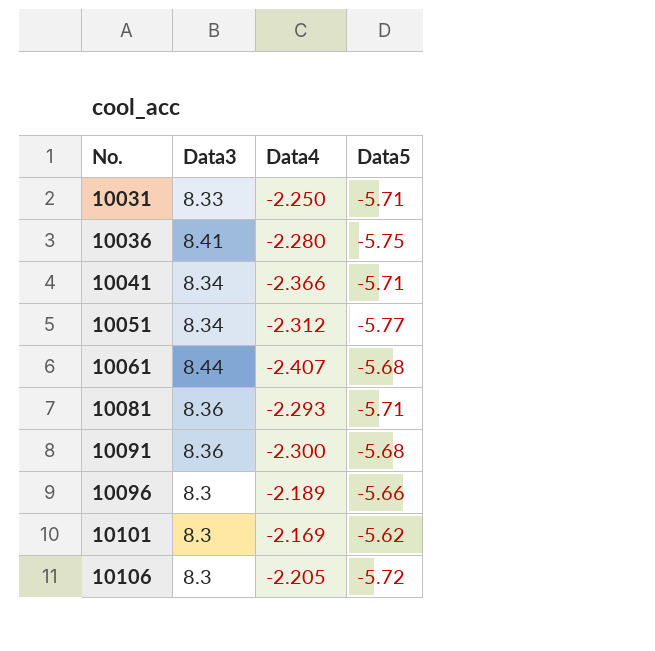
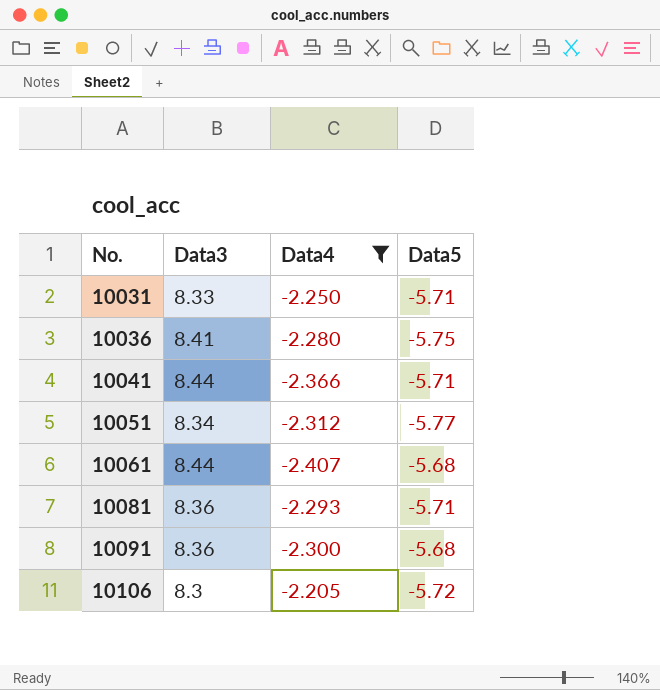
filter: none -> Data4 <= -2.205
10041 | Data3: 8.34 -> 8.44

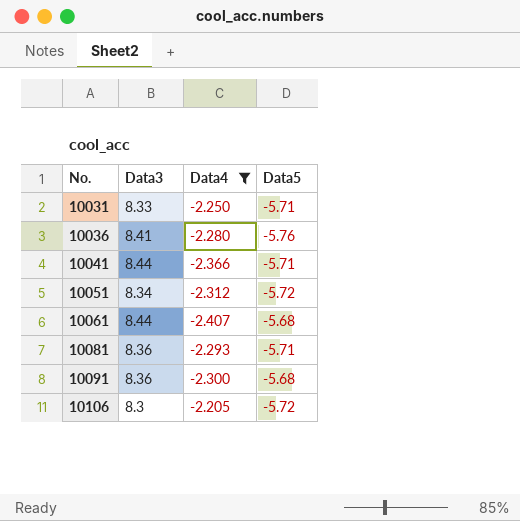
10036 | Data5: -5.75 -> -5.76
10051 | Data5: -5.77 -> -5.72

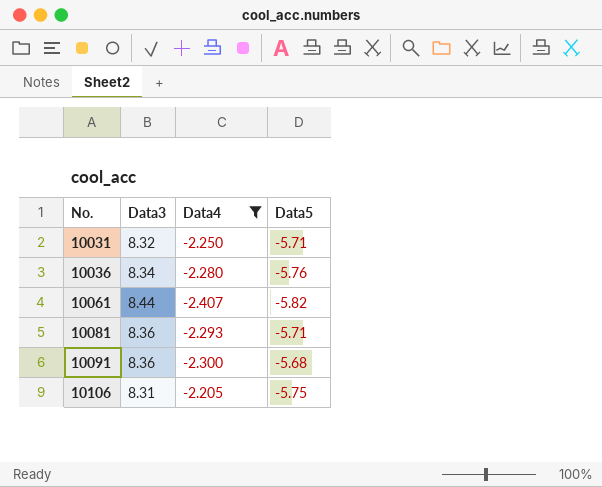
row 10041: 8.44 | -2.366 | -5.71 -> none
row 10051: 8.34 | -2.312 | -5.72 -> none
10031 | Data3: 8.33 -> 8.32
10036 | Data3: 8.41 -> 8.34
10061 | Data5: -5.68 -> -5.82
10106 | Data3: 8.3 -> 8.31
10106 | Data5: -5.72 -> -5.75

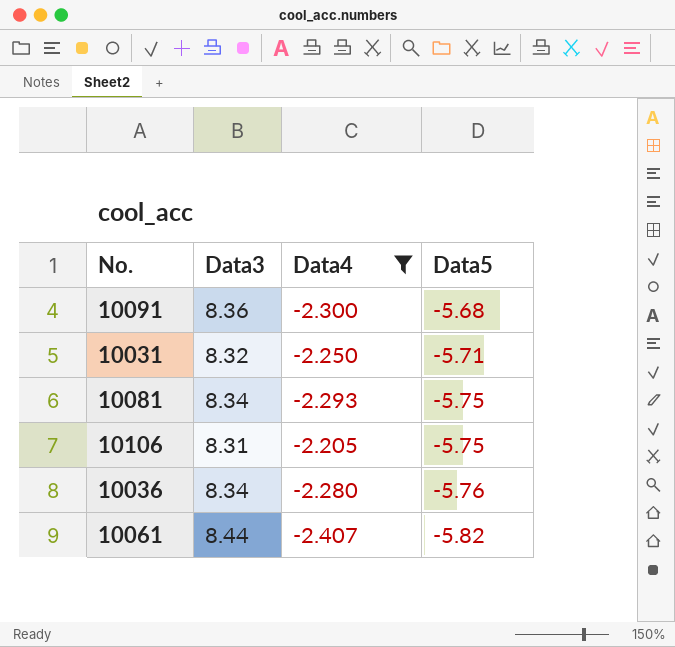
row order: No. ascending -> Data5 descending
10081 | Data3: 8.36 -> 8.34
10081 | Data5: -5.71 -> -5.75

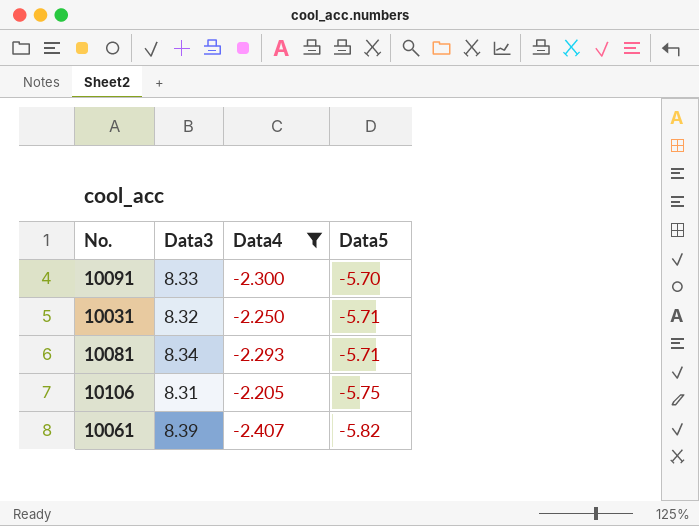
row 10036: 8.34 | -2.280 | -5.76 -> none
10091 | Data3: 8.36 -> 8.33
10091 | Data5: -5.68 -> -5.70
10081 | Data5: -5.75 -> -5.71
10061 | Data3: 8.44 -> 8.39

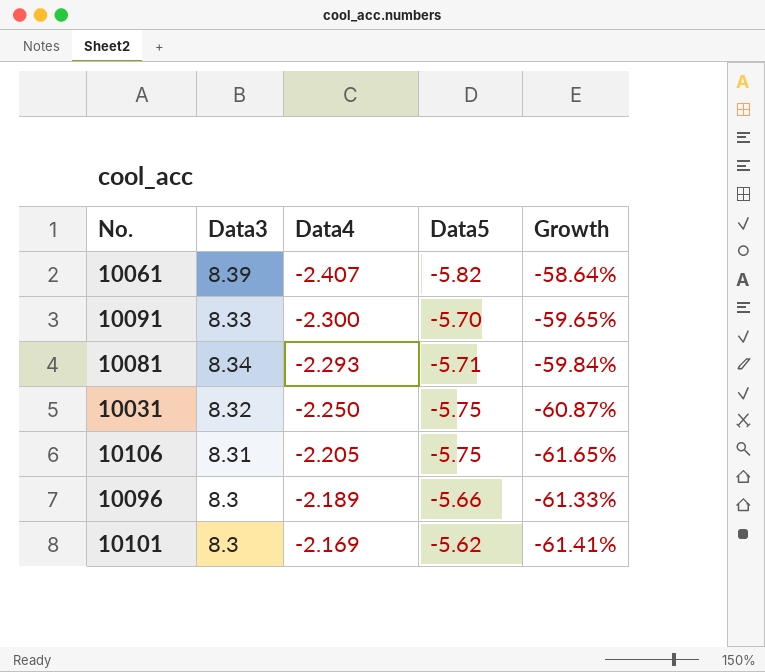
filter: Data4 <= -2.205 -> none
row order: Data5 descending -> Data4 ascending
column Growth | formula: none -> ([Data4] - [Data5]) / [Data5]
10031 | Data5: -5.71 -> -5.75

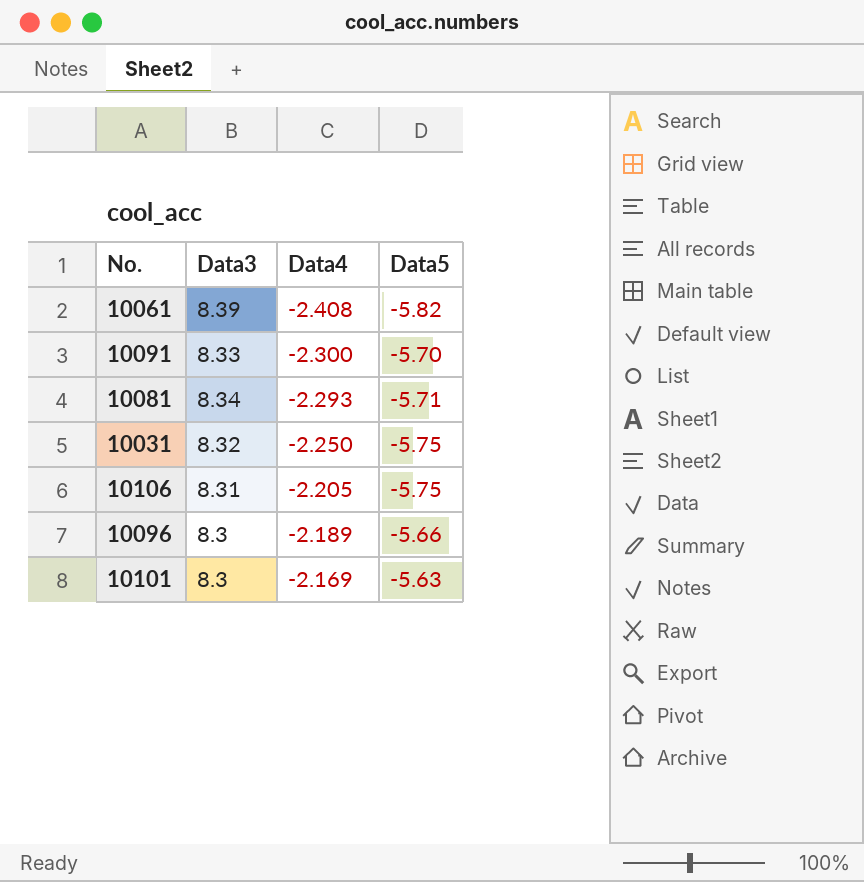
column Growth | formula: ([Data4] - [Data5]) / [Data5] -> none
10061 | Data4: -2.407 -> -2.408
10101 | Data5: -5.62 -> -5.63

